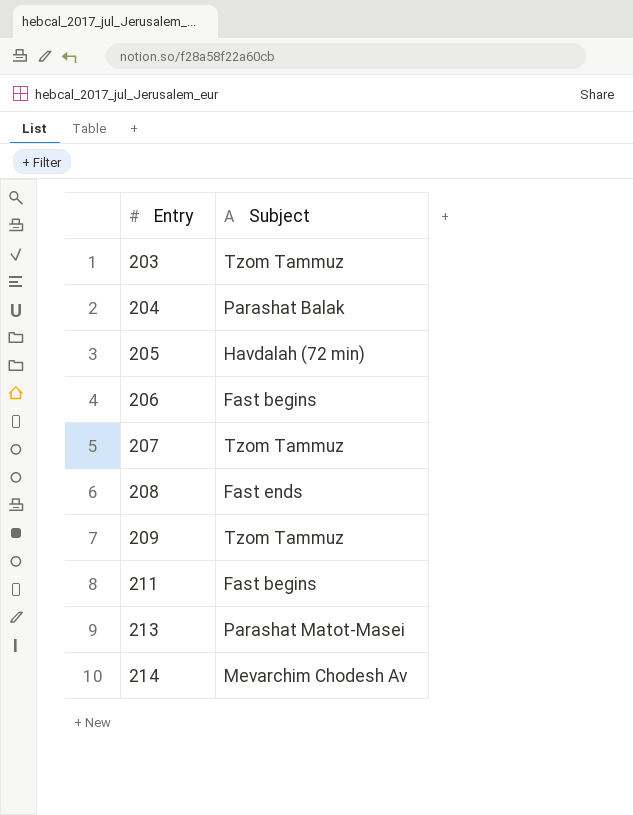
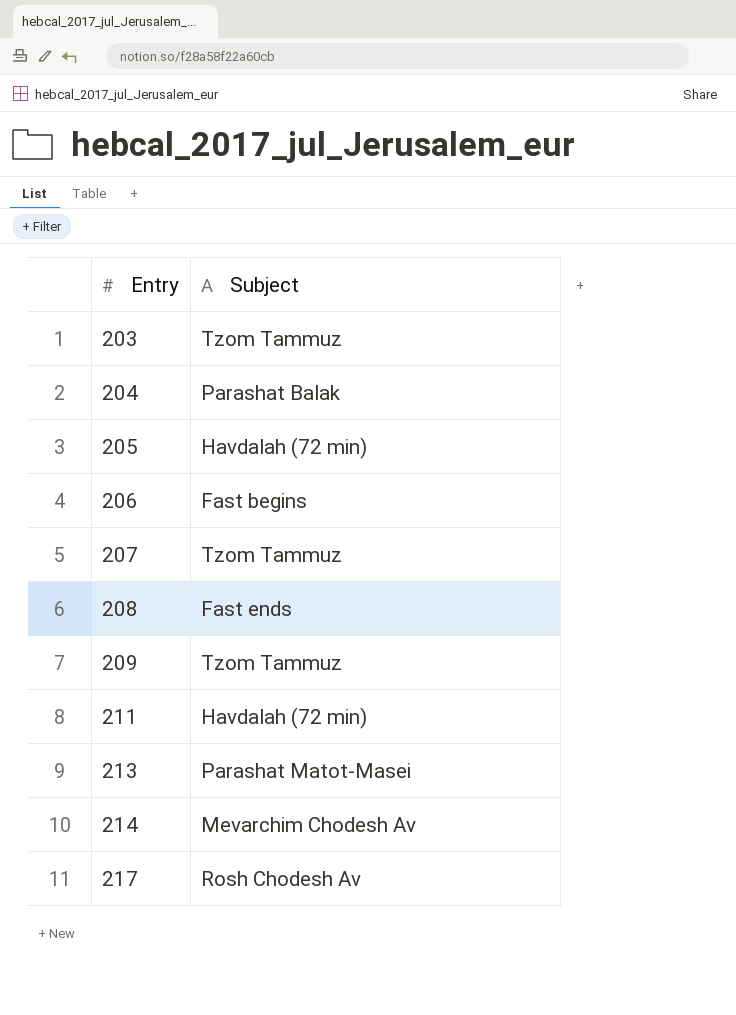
211 | Subject: Fast begins -> Havdalah (72 min)
row 217: none -> Rosh Chodesh Av

